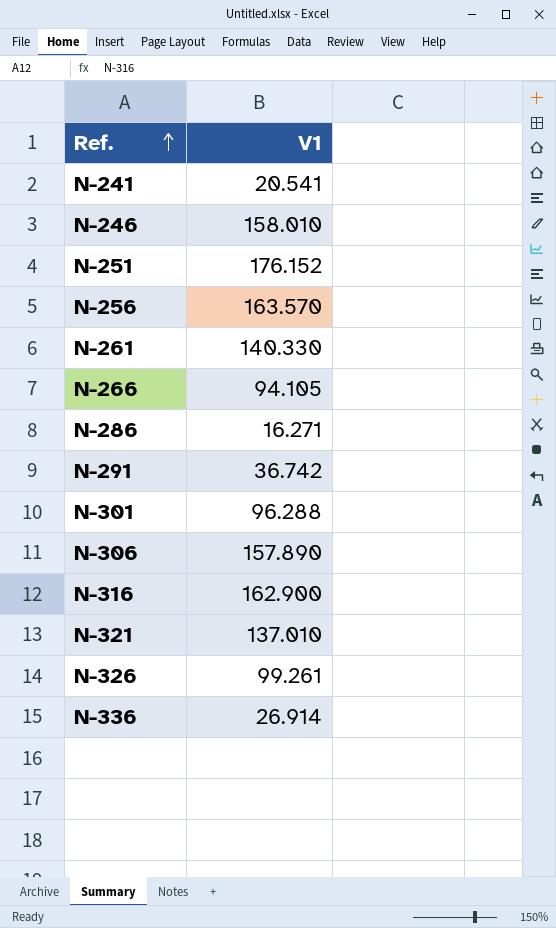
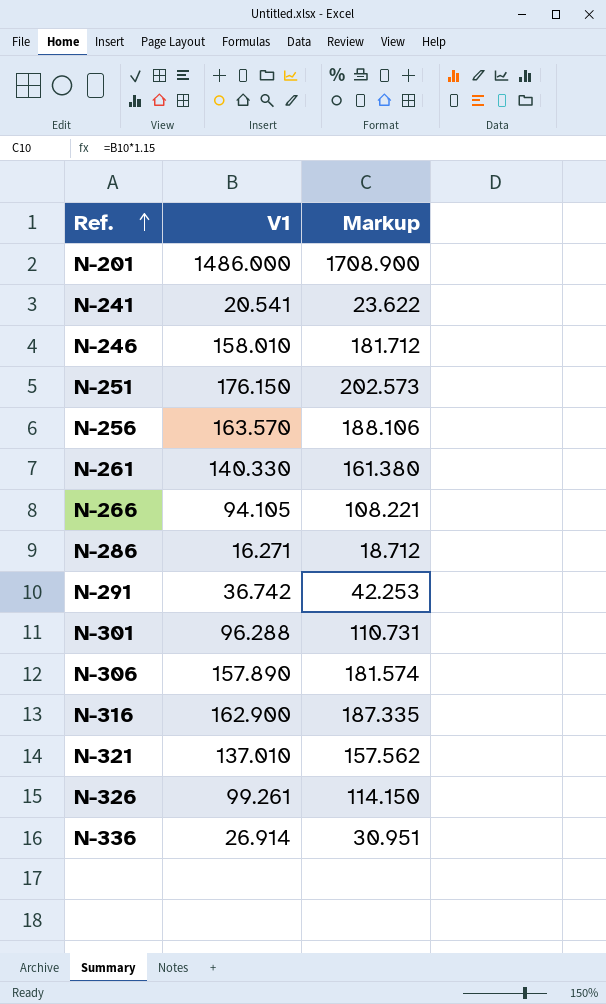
column Markup | formula: none -> [V1] * 1.15
row N-201: none -> 1486.000 | 1708.900
N-251 | V1: 176.152 -> 176.150

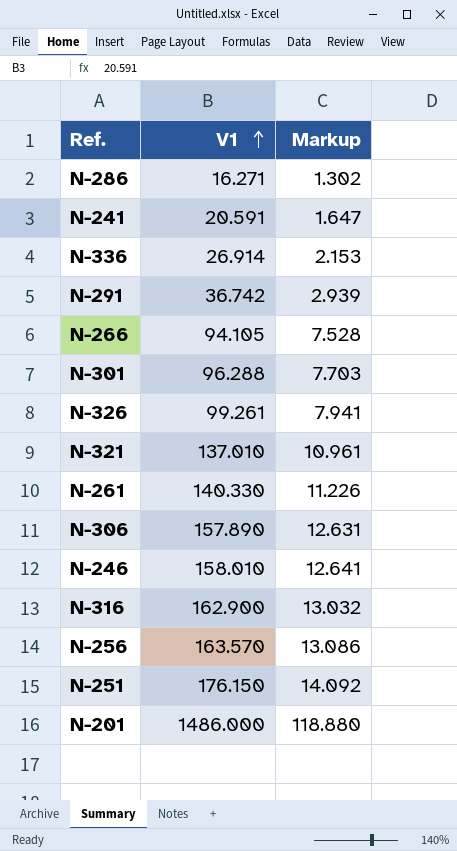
row order: Ref. ascending -> V1 ascending
column Markup | formula: [V1] * 1.15 -> [V1] * 0.08
N-241 | V1: 20.541 -> 20.591

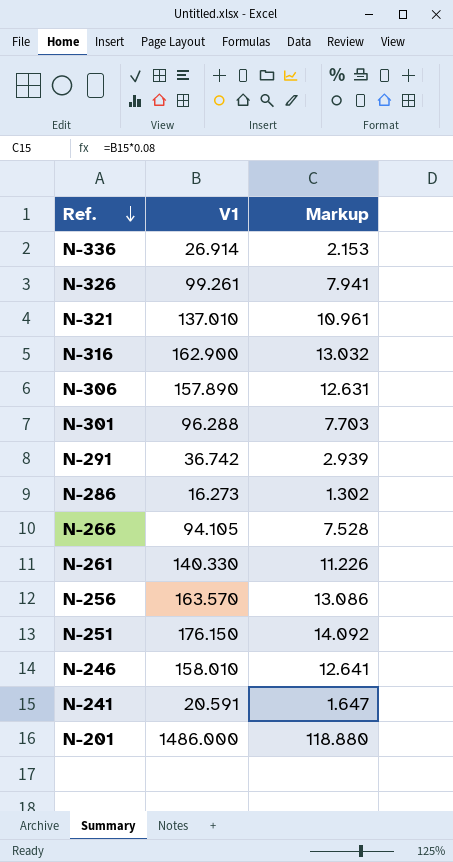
row order: V1 ascending -> Ref. descending
N-286 | V1: 16.271 -> 16.273

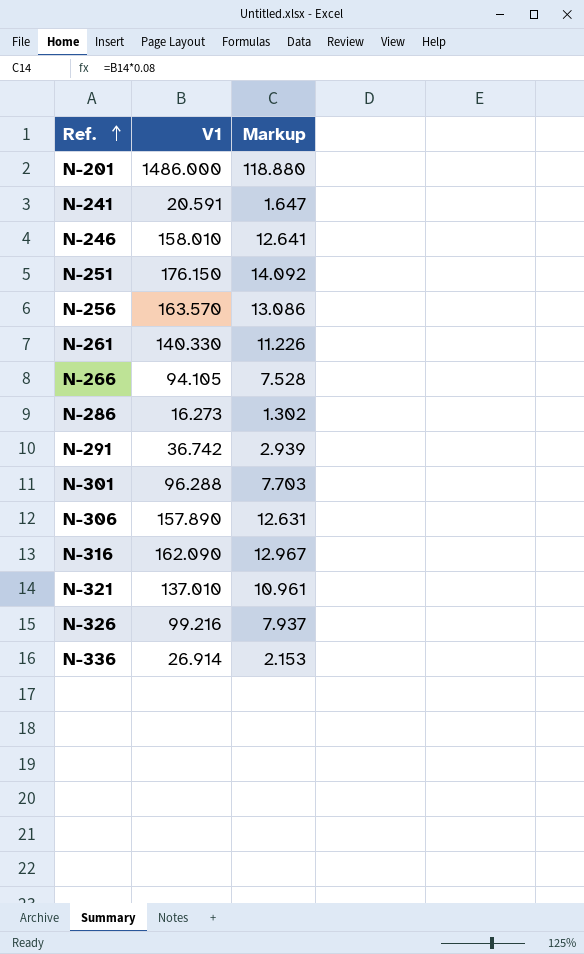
row order: Ref. descending -> Ref. ascending
N-316 | V1: 162.900 -> 162.090
N-316 | Markup: 13.032 -> 12.967
N-326 | V1: 99.261 -> 99.216
N-326 | Markup: 7.941 -> 7.937

